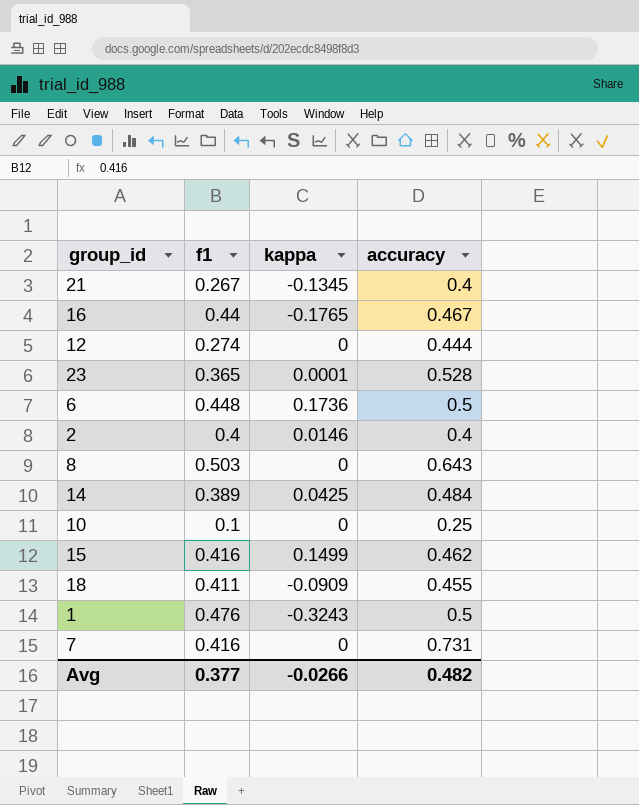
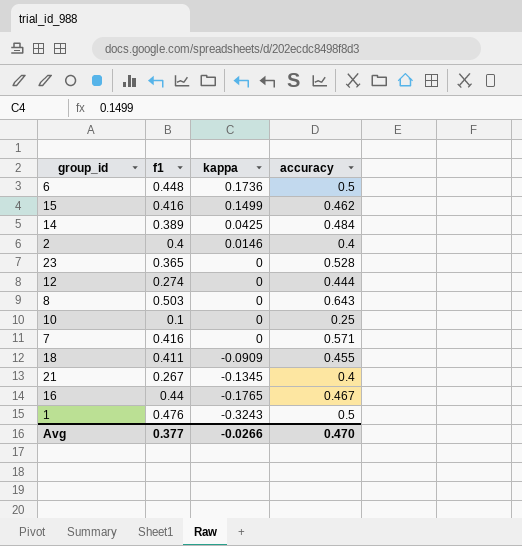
row order: none -> kappa descending
23 | kappa: 0.0001 -> 0
7 | accuracy: 0.731 -> 0.571
Avg | accuracy: 0.482 -> 0.470

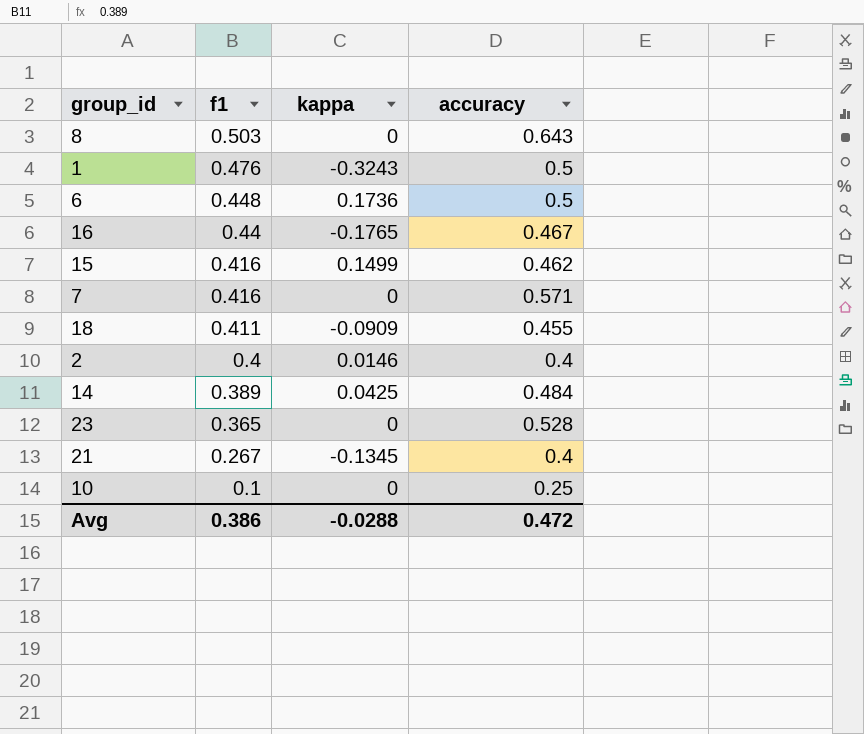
row order: kappa descending -> f1 descending
row 12: 0.274 | 0 | 0.444 -> none
Avg | f1: 0.377 -> 0.386
Avg | kappa: -0.0266 -> -0.0288
Avg | accuracy: 0.470 -> 0.472

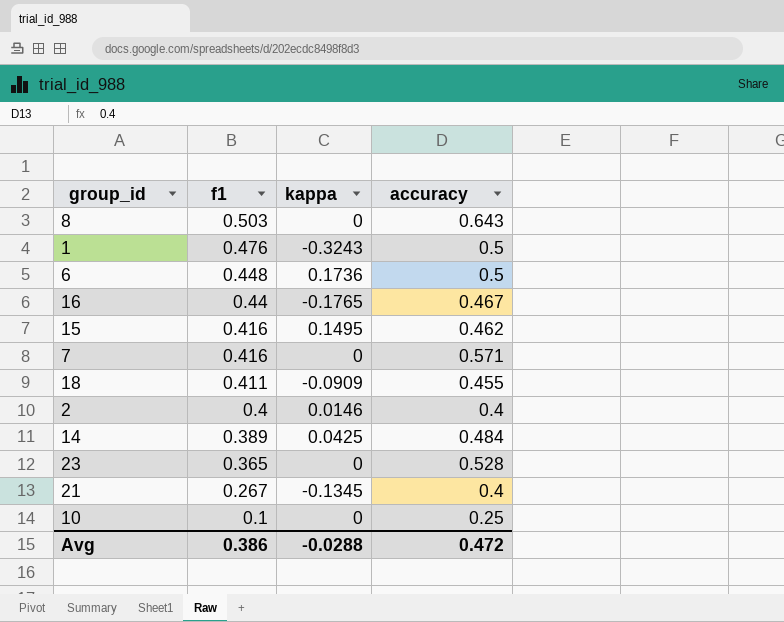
15 | kappa: 0.1499 -> 0.1495

